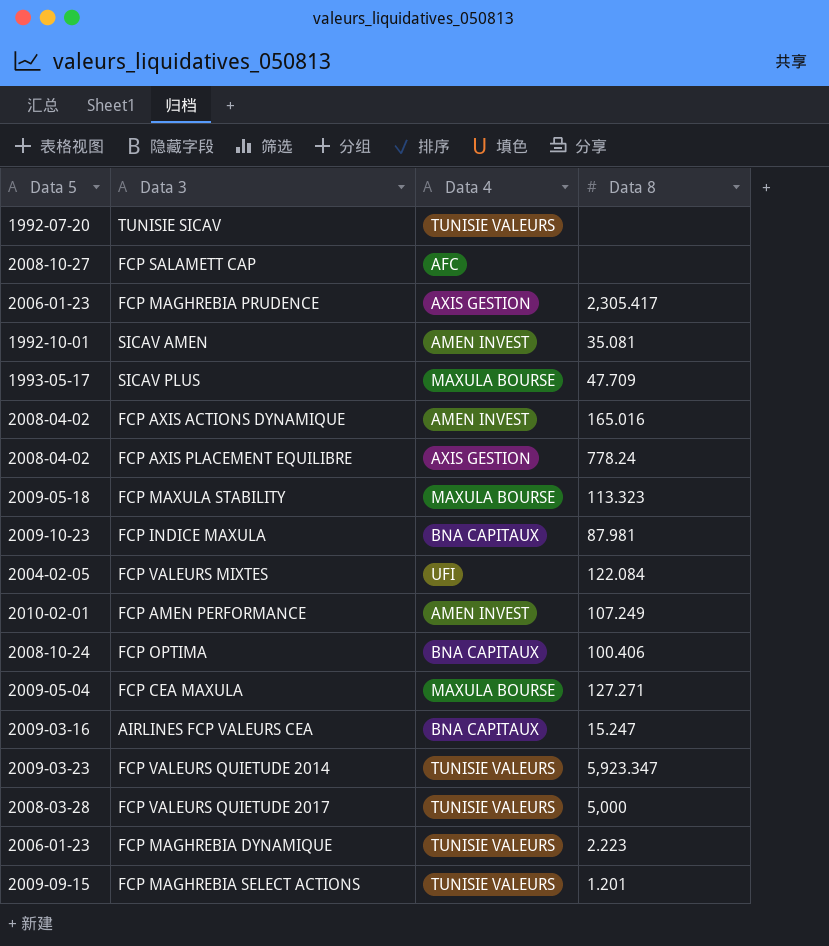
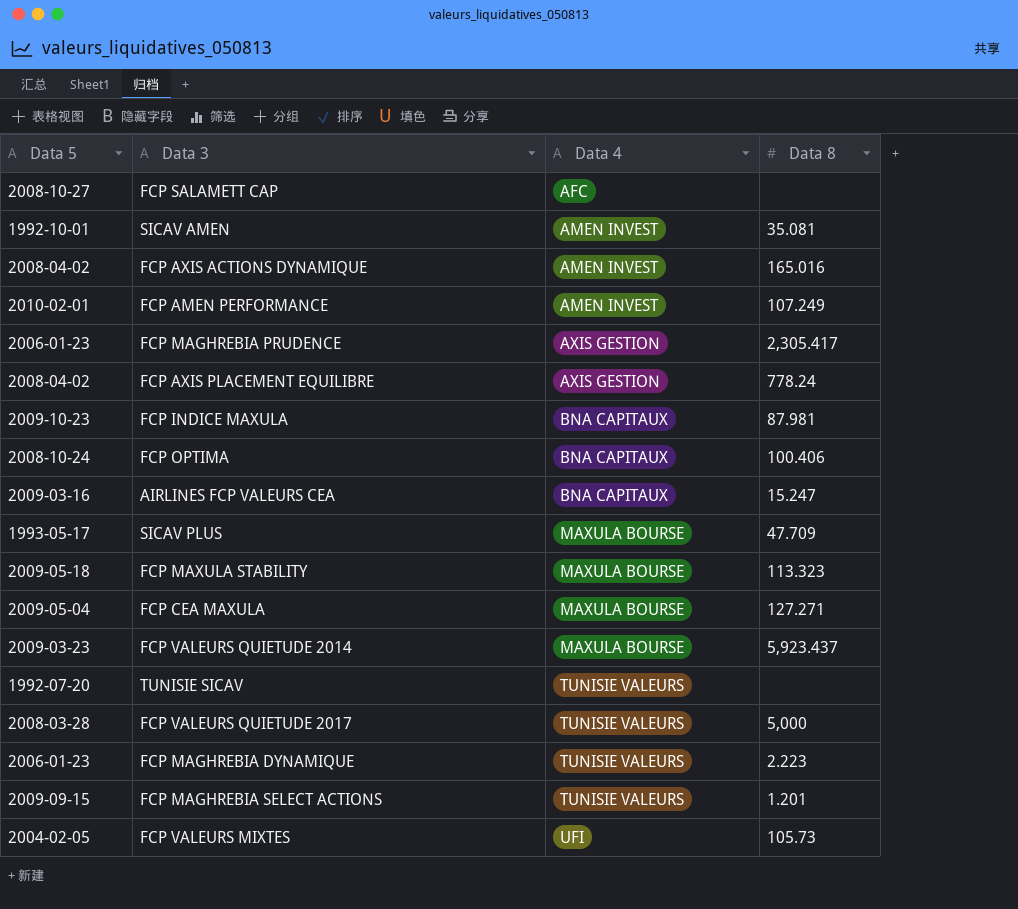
row order: none -> Data 4 ascending
FCP VALEURS QUIETUDE 2014 | Data 4: TUNISIE VALEURS -> MAXULA BOURSE
FCP VALEURS QUIETUDE 2014 | Data 8: 5,923.347 -> 5,923.437
FCP VALEURS MIXTES | Data 8: 122.084 -> 105.73

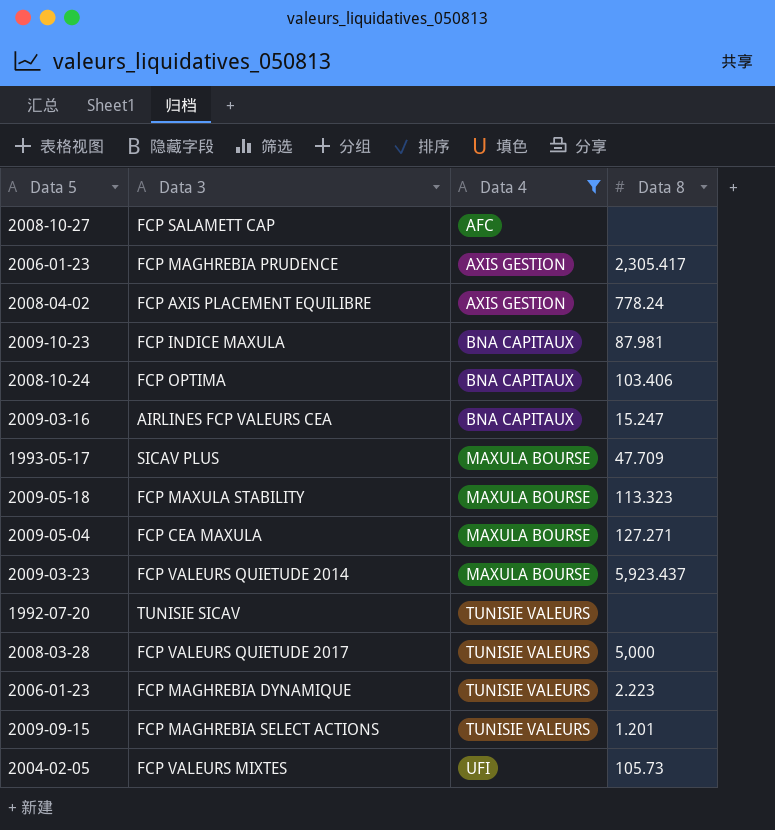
filter: none -> Data 4 != AMEN INVEST
FCP OPTIMA | Data 8: 100.406 -> 103.406

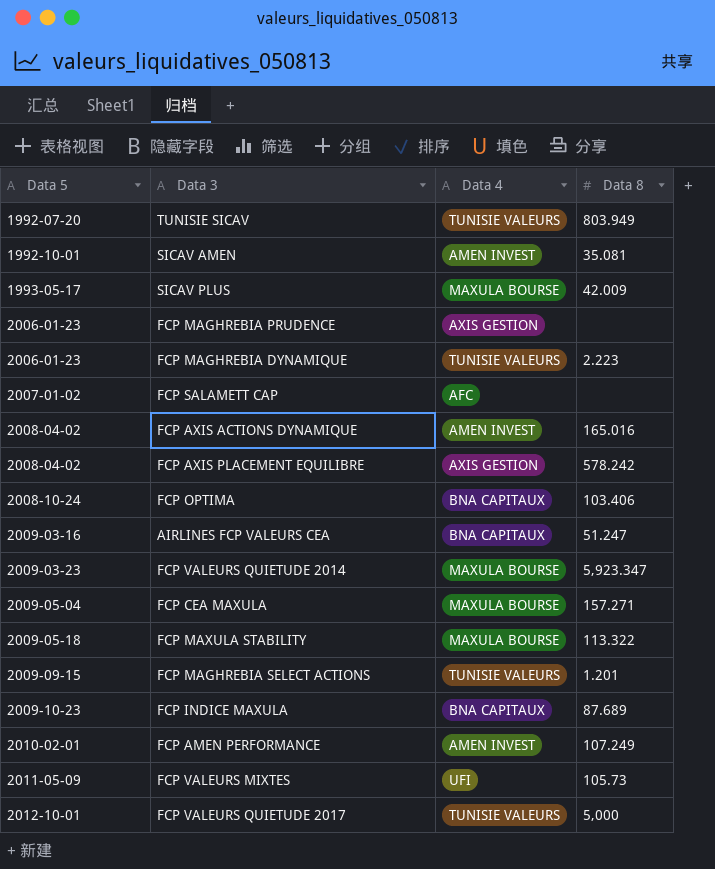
filter: Data 4 != AMEN INVEST -> none
row order: Data 4 ascending -> Data 5 ascending
TUNISIE SICAV | Data 8: none -> 803.949
SICAV PLUS | Data 8: 47.709 -> 42.009
FCP MAGHREBIA PRUDENCE | Data 8: 2,305.417 -> none
FCP SALAMETT CAP | Data 5: 2008-10-27 -> 2007-01-02
FCP AXIS PLACEMENT EQUILIBRE | Data 8: 778.24 -> 578.242
AIRLINES FCP VALEURS CEA | Data 8: 15.247 -> 51.247
FCP VALEURS QUIETUDE 2014 | Data 8: 5,923.437 -> 5,923.347
FCP CEA MAXULA | Data 8: 127.271 -> 157.271
FCP MAXULA STABILITY | Data 8: 113.323 -> 113.322
FCP INDICE MAXULA | Data 8: 87.981 -> 87.689
FCP VALEURS MIXTES | Data 5: 2004-02-05 -> 2011-05-09
FCP VALEURS QUIETUDE 2017 | Data 5: 2008-03-28 -> 2012-10-01

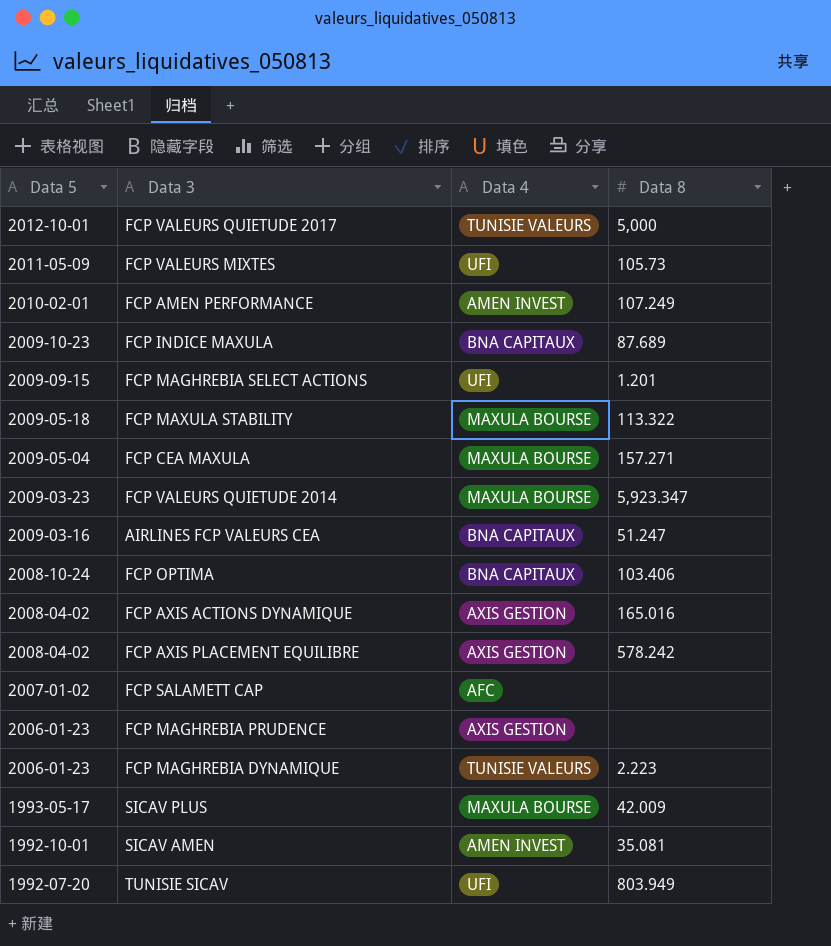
row order: Data 5 ascending -> Data 5 descending
FCP MAGHREBIA SELECT ACTIONS | Data 4: TUNISIE VALEURS -> UFI
FCP AXIS ACTIONS DYNAMIQUE | Data 4: AMEN INVEST -> AXIS GESTION
TUNISIE SICAV | Data 4: TUNISIE VALEURS -> UFI

